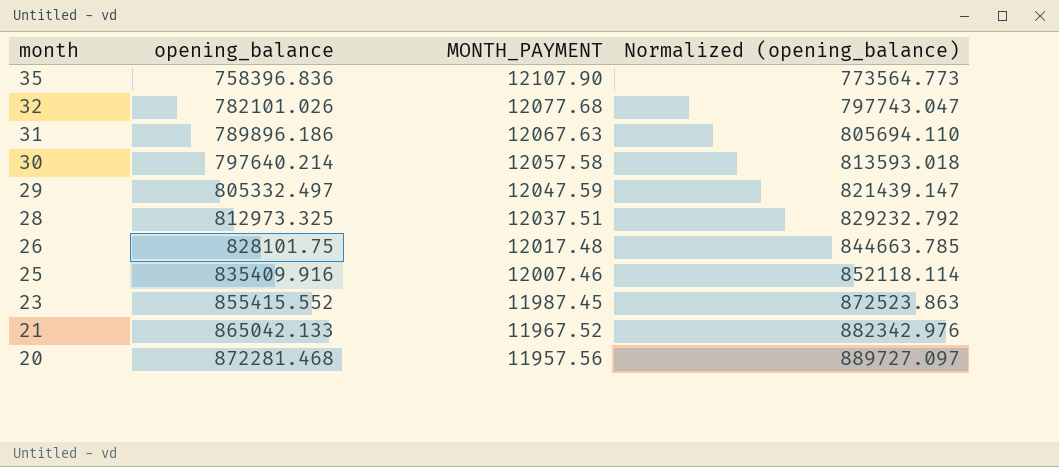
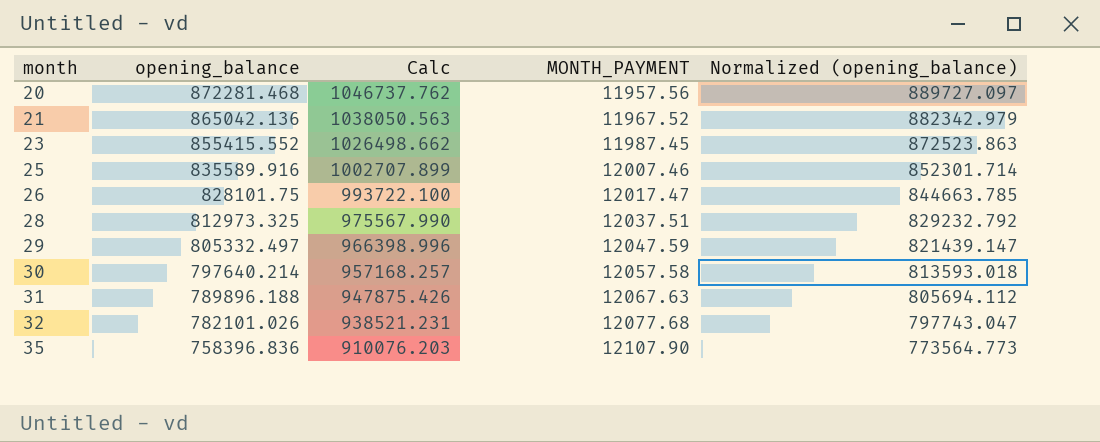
row order: month descending -> month ascending
column Calc | formula: none -> [opening_balance] * 1.2
21 | opening_balance: 865042.133 -> 865042.136
21 | Normalized (opening_balance): 882342.976 -> 882342.979
25 | opening_balance: 835409.916 -> 835589.916
25 | Normalized (opening_balance): 852118.114 -> 852301.714
26 | MONTH_PAYMENT: 12017.48 -> 12017.47
31 | opening_balance: 789896.186 -> 789896.188
31 | Normalized (opening_balance): 805694.110 -> 805694.112

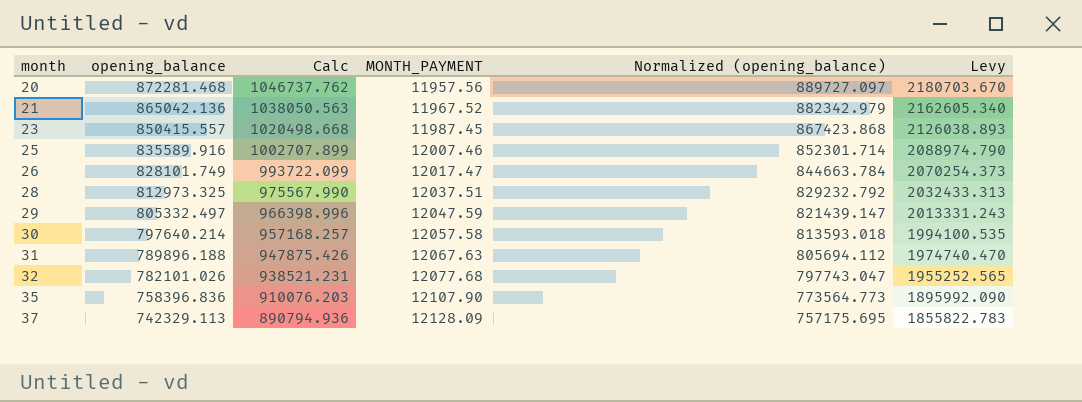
column Levy | formula: none -> [opening_balance] * 2.5
23 | opening_balance: 855415.552 -> 850415.557
23 | Calc: 1026498.662 -> 1020498.668
23 | Normalized (opening_balance): 872523.863 -> 867423.868
26 | opening_balance: 828101.75 -> 828101.749
26 | Calc: 993722.100 -> 993722.099
26 | Normalized (opening_balance): 844663.785 -> 844663.784
row 37: none -> 742329.113 | 890794.936 | 12128.09 | 757175.695 | 1855822.783

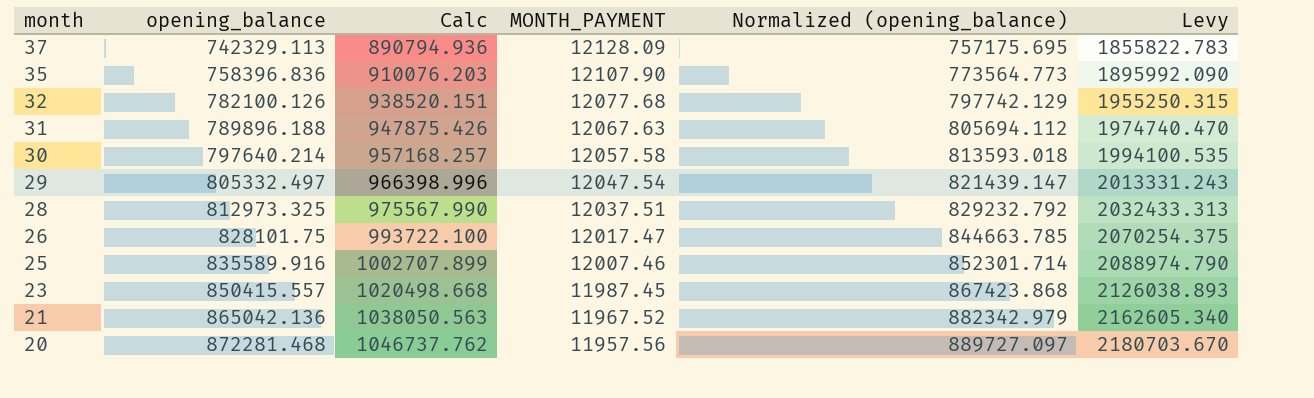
row order: month ascending -> month descending
32 | opening_balance: 782101.026 -> 782100.126
32 | Calc: 938521.231 -> 938520.151
32 | Normalized (opening_balance): 797743.047 -> 797742.129
32 | Levy: 1955252.565 -> 1955250.315
29 | MONTH_PAYMENT: 12047.59 -> 12047.54
26 | opening_balance: 828101.749 -> 828101.75
26 | Calc: 993722.099 -> 993722.100
26 | Normalized (opening_balance): 844663.784 -> 844663.785
26 | Levy: 2070254.373 -> 2070254.375

